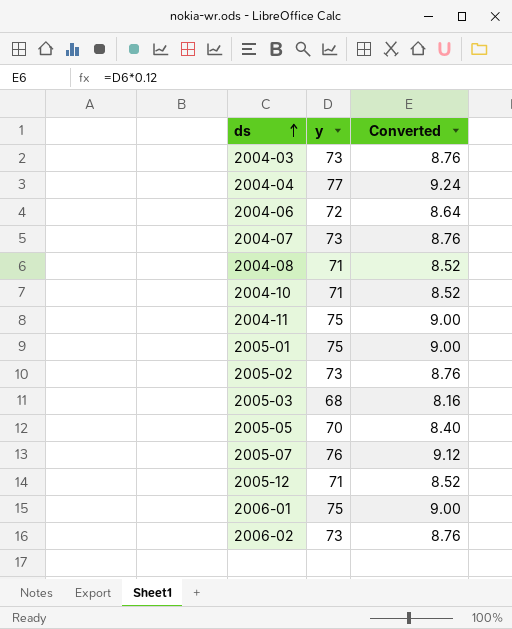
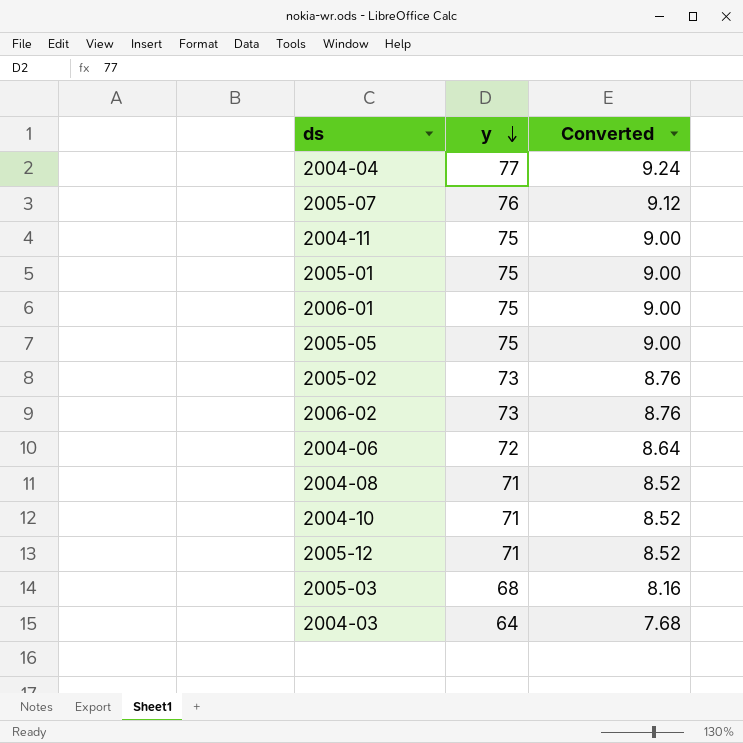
row order: ds ascending -> y descending
row 2004-07: 73 | 8.76 -> none
2005-05 | y: 70 -> 75
2005-05 | Converted: 8.40 -> 9.00
2004-03 | y: 73 -> 64
2004-03 | Converted: 8.76 -> 7.68

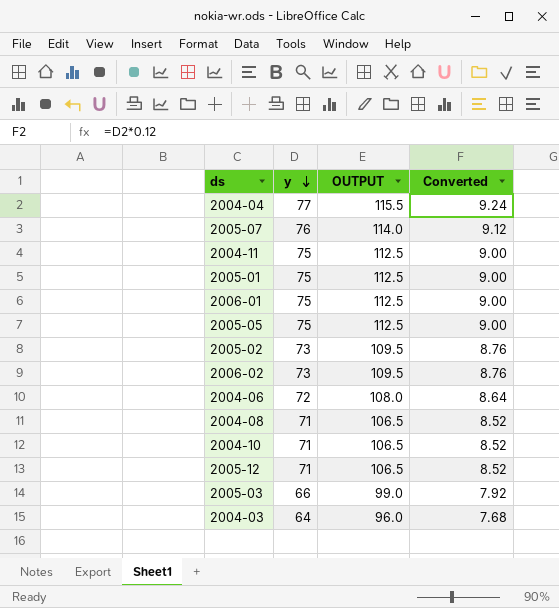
column OUTPUT | formula: none -> [y] * 1.5
2005-03 | y: 68 -> 66
2005-03 | Converted: 8.16 -> 7.92

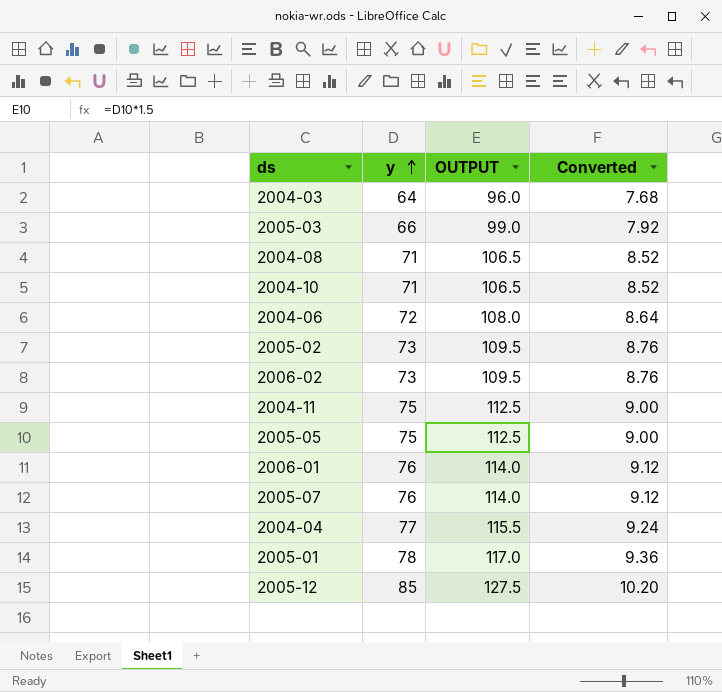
row order: y descending -> y ascending
2006-01 | y: 75 -> 76
2006-01 | OUTPUT: 112.5 -> 114.0
2006-01 | Converted: 9.00 -> 9.12
2005-01 | y: 75 -> 78
2005-01 | OUTPUT: 112.5 -> 117.0
2005-01 | Converted: 9.00 -> 9.36
2005-12 | y: 71 -> 85
2005-12 | OUTPUT: 106.5 -> 127.5
2005-12 | Converted: 8.52 -> 10.20

